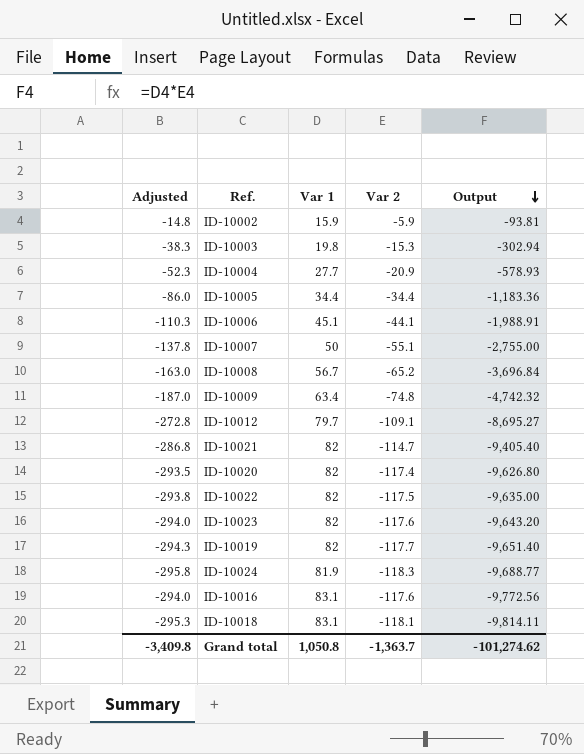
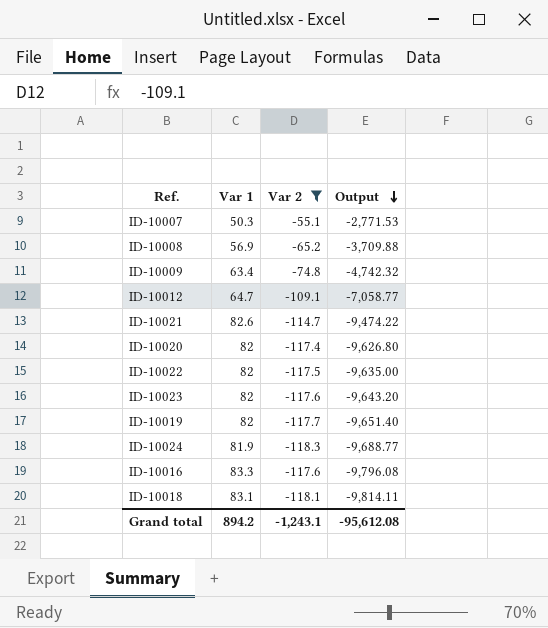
filter: none -> Var 2 <= -55.1
column Adjusted | formula: [Var 2] * 2.5 -> none
ID-10007 | Var 1: 50 -> 50.3
ID-10007 | Output: -2,755.00 -> -2,771.53
ID-10008 | Var 1: 56.7 -> 56.9
ID-10008 | Output: -3,696.84 -> -3,709.88
ID-10012 | Var 1: 79.7 -> 64.7
ID-10012 | Output: -8,695.27 -> -7,058.77
ID-10021 | Var 1: 82 -> 82.6
ID-10021 | Output: -9,405.40 -> -9,474.22
ID-10016 | Var 1: 83.1 -> 83.3
ID-10016 | Output: -9,772.56 -> -9,796.08
Grand total | Var 1: 1,050.8 -> 894.2
Grand total | Var 2: -1,363.7 -> -1,243.1
Grand total | Output: -101,274.62 -> -95,612.08

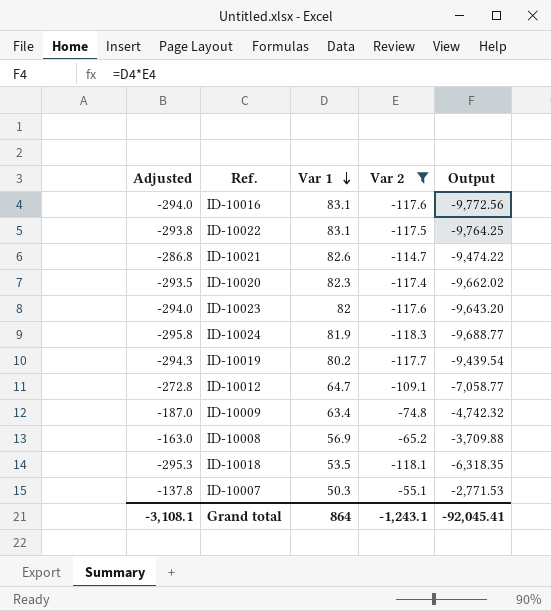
row order: Output descending -> Var 1 descending
column Adjusted | formula: none -> [Var 2] * 2.5
ID-10016 | Var 1: 83.3 -> 83.1
ID-10016 | Output: -9,796.08 -> -9,772.56
ID-10022 | Var 1: 82 -> 83.1
ID-10022 | Output: -9,635.00 -> -9,764.25
ID-10020 | Var 1: 82 -> 82.3
ID-10020 | Output: -9,626.80 -> -9,662.02
ID-10019 | Var 1: 82 -> 80.2
ID-10019 | Output: -9,651.40 -> -9,439.54
ID-10018 | Var 1: 83.1 -> 53.5
ID-10018 | Output: -9,814.11 -> -6,318.35
Grand total | Var 1: 894.2 -> 864
Grand total | Output: -95,612.08 -> -92,045.41

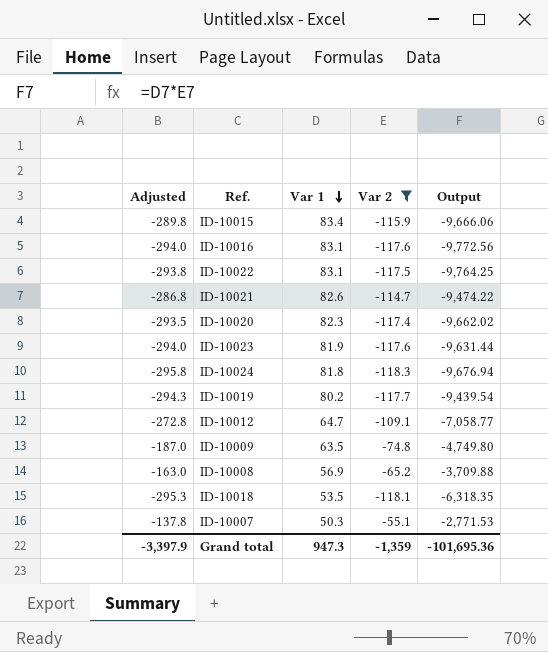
row ID-10015: none -> -289.8 | 83.4 | -115.9 | -9,666.06
ID-10023 | Var 1: 82 -> 81.9
ID-10023 | Output: -9,643.20 -> -9,631.44
ID-10024 | Var 1: 81.9 -> 81.8
ID-10024 | Output: -9,688.77 -> -9,676.94
ID-10009 | Var 1: 63.4 -> 63.5
ID-10009 | Output: -4,742.32 -> -4,749.80
Grand total | Adjusted: -3,108.1 -> -3,397.9
Grand total | Var 1: 864 -> 947.3
Grand total | Var 2: -1,243.1 -> -1,359
Grand total | Output: -92,045.41 -> -101,695.36

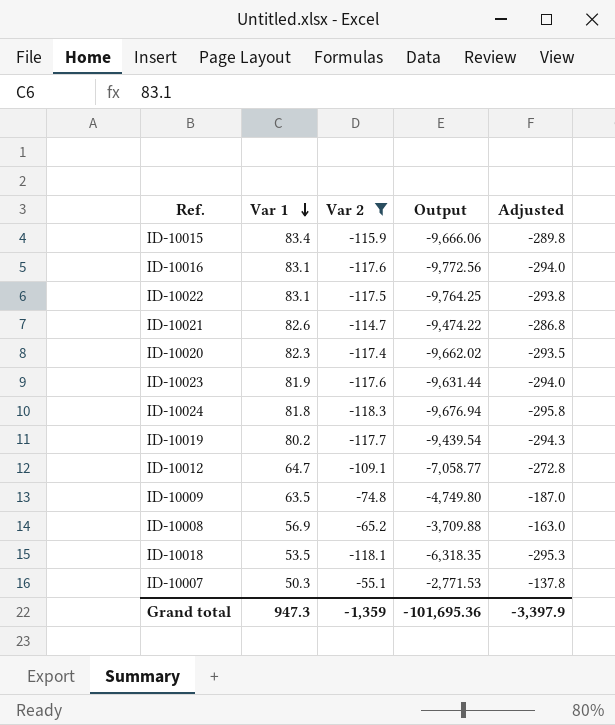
column Adjusted | position: 1 -> 5

